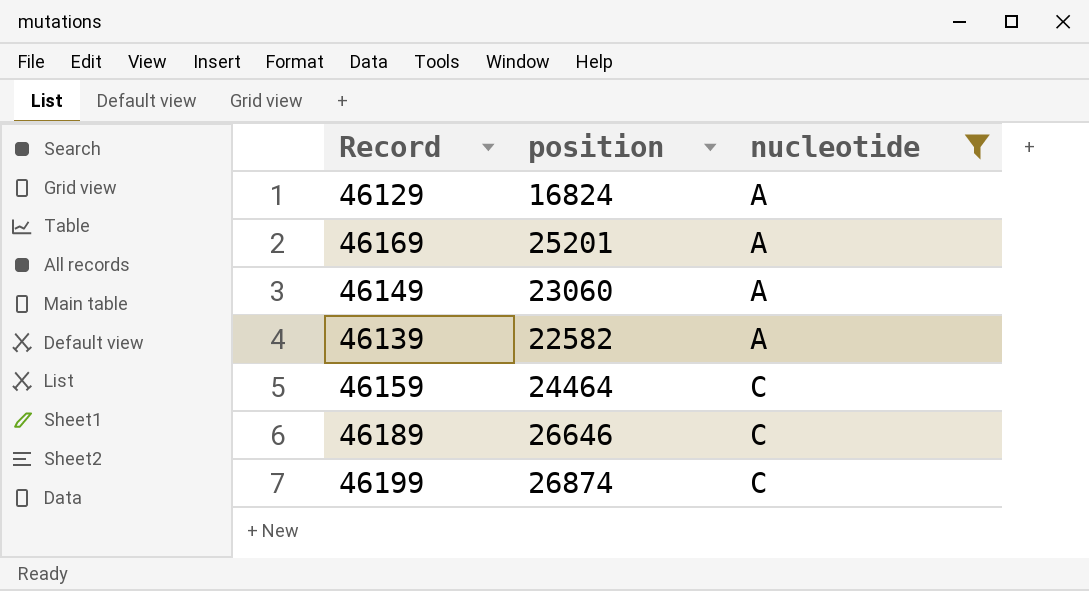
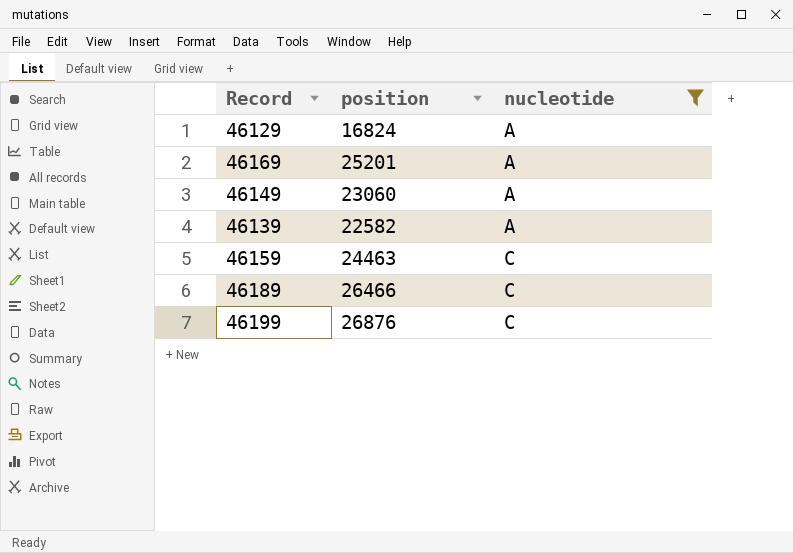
46159 | position: 24464 -> 24463
46189 | position: 26646 -> 26466
46199 | position: 26874 -> 26876

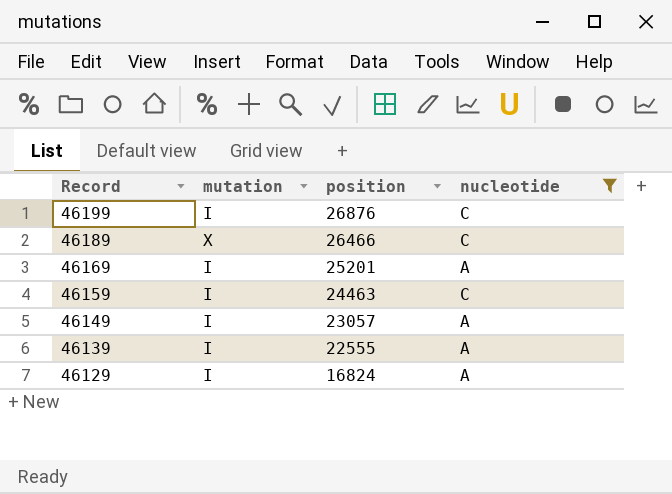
row order: nucleotide ascending -> Record descending
column mutation | position: none -> 2
46149 | position: 23060 -> 23057
46139 | position: 22582 -> 22555

